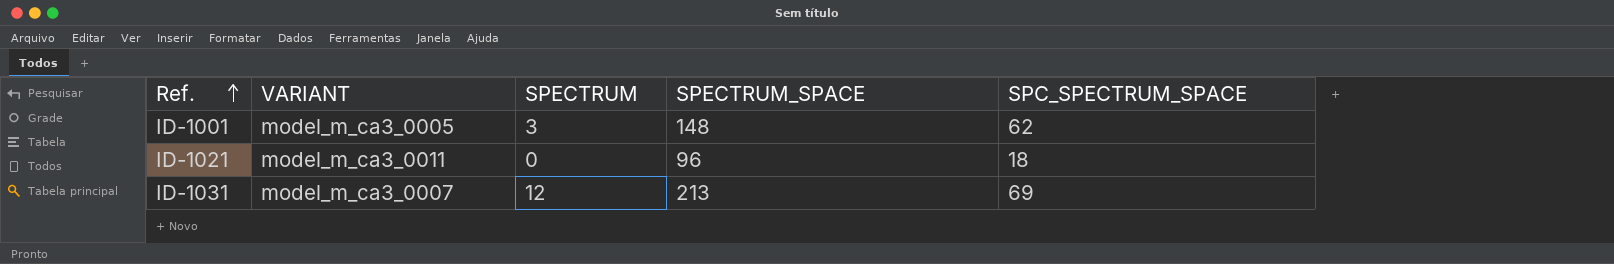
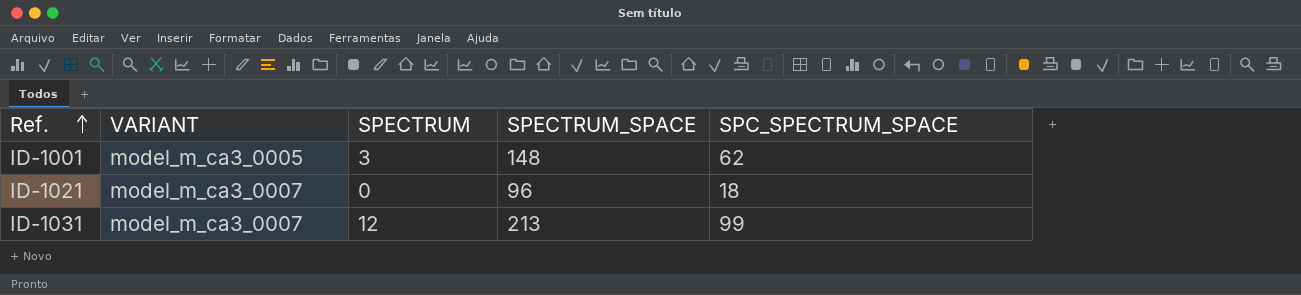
ID-1021 | VARIANT: model_m_ca3_0011 -> model_m_ca3_0007
ID-1031 | SPC_SPECTRUM_SPACE: 69 -> 99

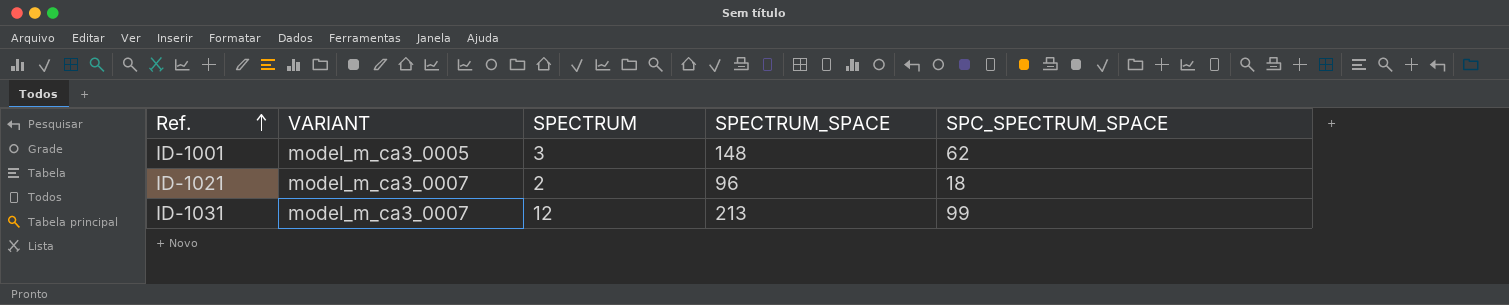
ID-1021 | SPECTRUM: 0 -> 2

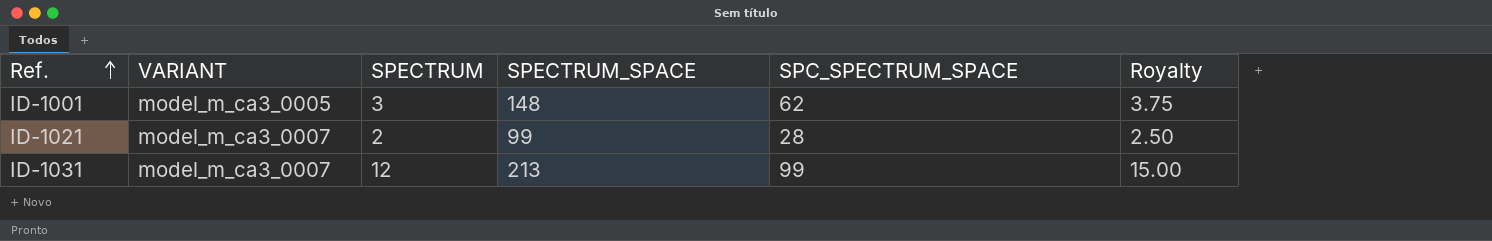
column Royalty | formula: none -> [SPECTRUM] * 1.25
ID-1021 | SPECTRUM_SPACE: 96 -> 99
ID-1021 | SPC_SPECTRUM_SPACE: 18 -> 28

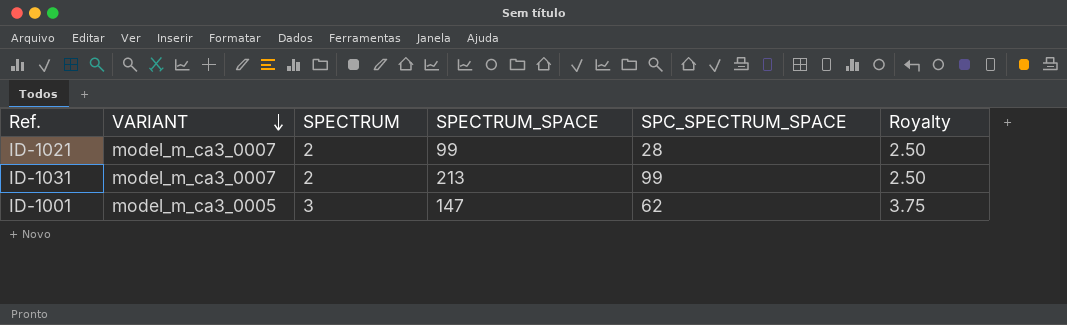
row order: Ref. ascending -> VARIANT descending
ID-1031 | SPECTRUM: 12 -> 2
ID-1031 | Royalty: 15.00 -> 2.50
ID-1001 | SPECTRUM_SPACE: 148 -> 147

